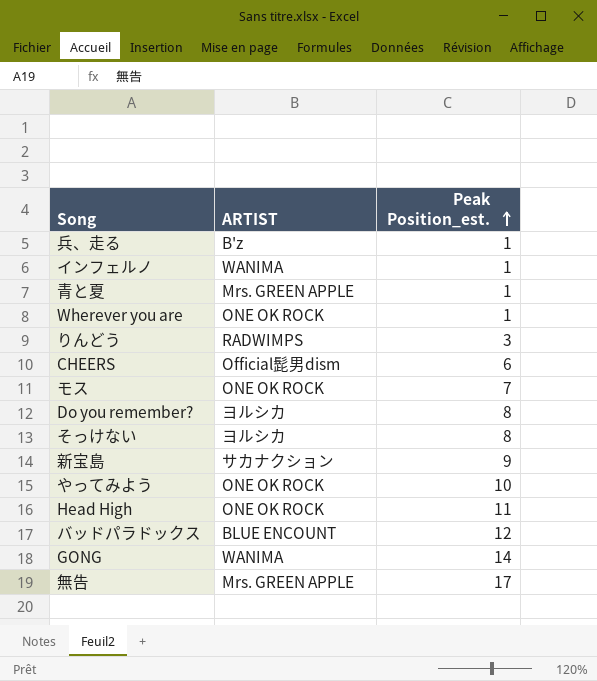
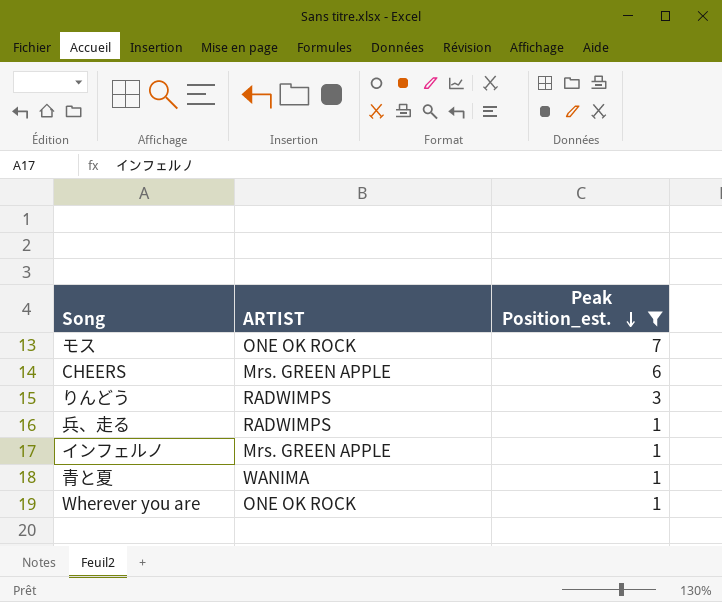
filter: none -> Peak Position_est. <= 7
row order: Peak Position_est. ascending -> Peak Position_est. descending
CHEERS | ARTIST: Official髭男dism -> Mrs. GREEN APPLE
兵、走る | ARTIST: B'z -> RADWIMPS
インフェルノ | ARTIST: WANIMA -> Mrs. GREEN APPLE
青と夏 | ARTIST: Mrs. GREEN APPLE -> WANIMA

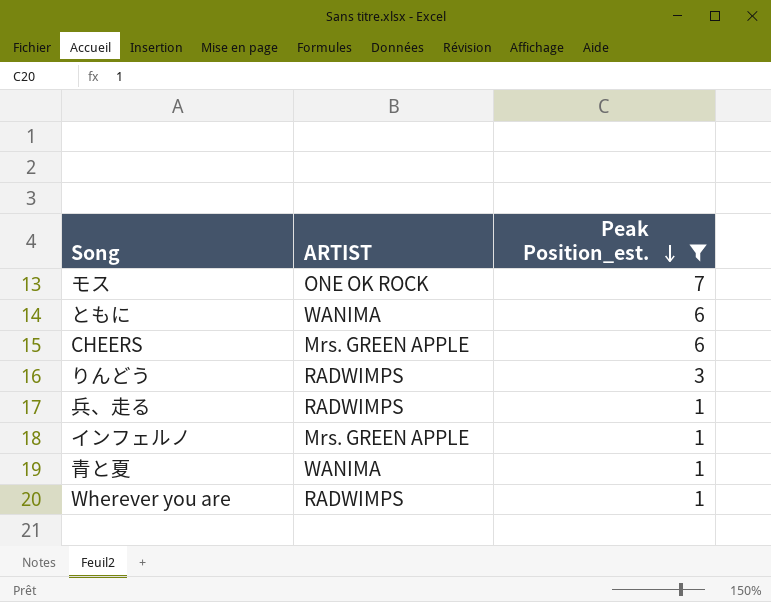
row ともに: none -> WANIMA | 6
Wherever you are | ARTIST: ONE OK ROCK -> RADWIMPS

